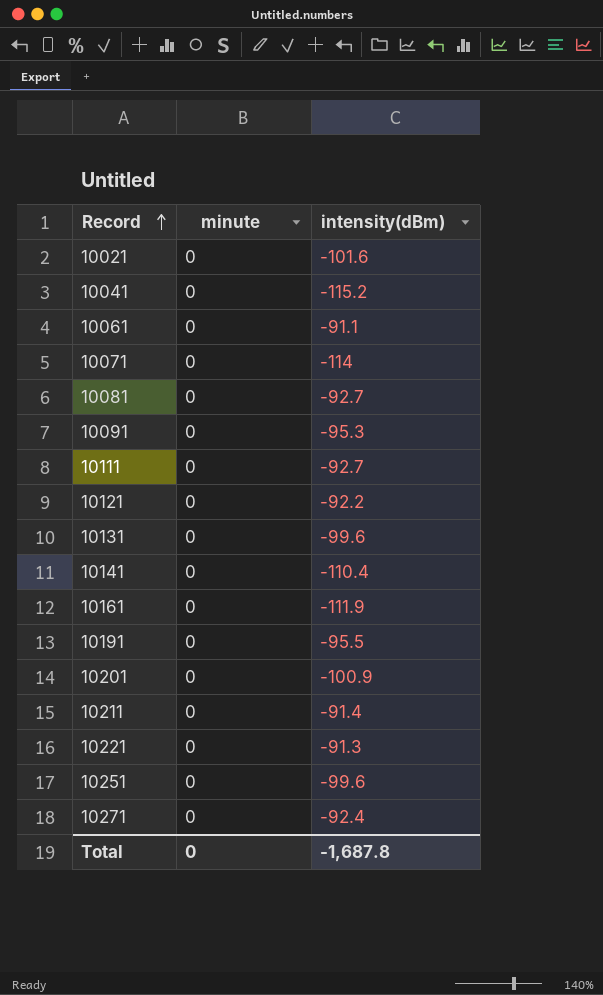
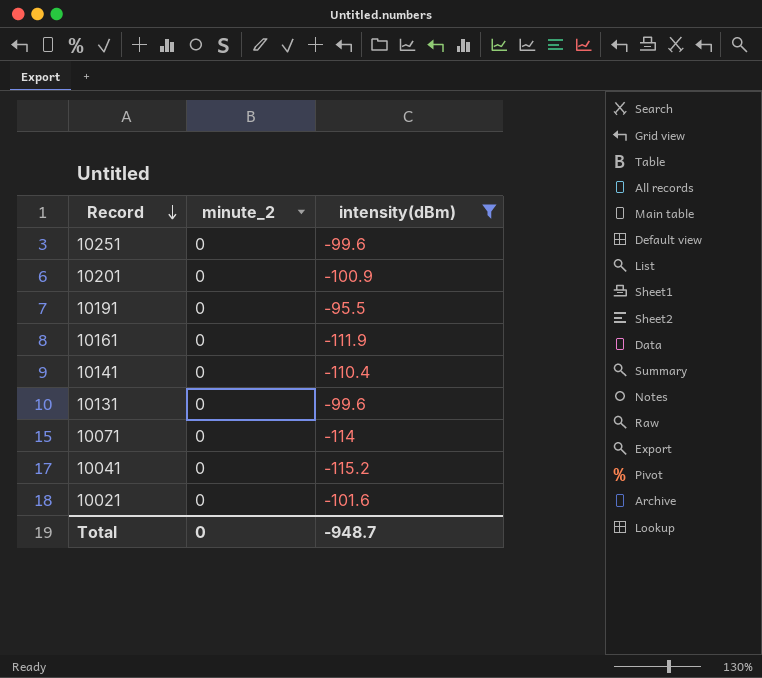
filter: none -> intensity(dBm) <= -95.5
row order: Record ascending -> Record descending
column name: minute -> minute_2
Total | intensity(dBm): -1,687.8 -> -948.7

